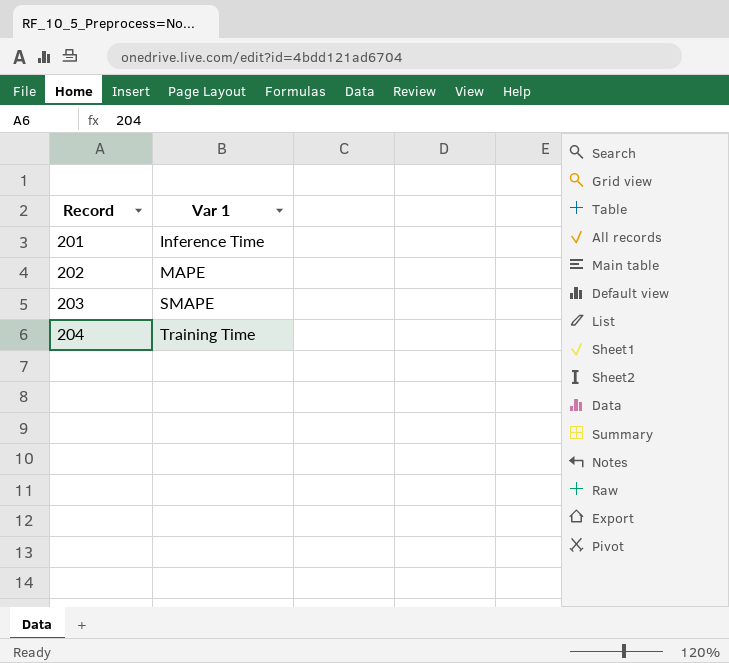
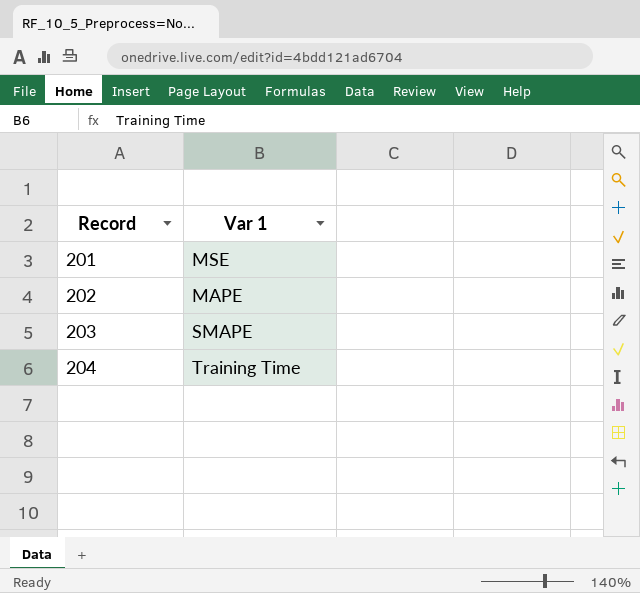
201 | Var 1: Inference Time -> MSE

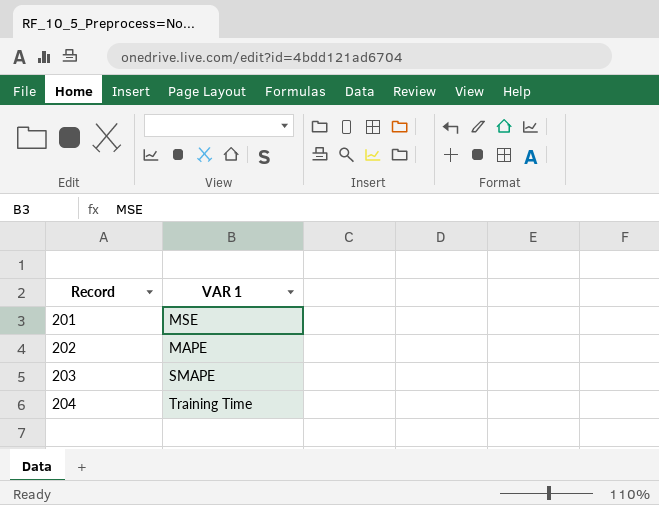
column name: Var 1 -> VAR 1

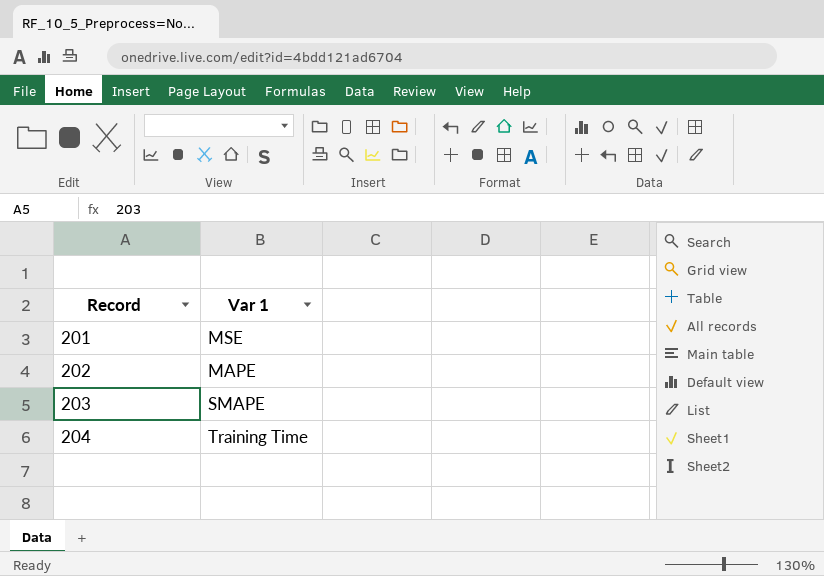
column name: VAR 1 -> Var 1

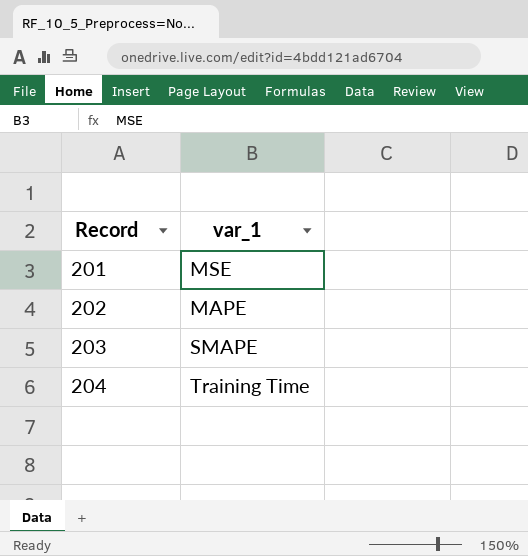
column name: Var 1 -> var_1

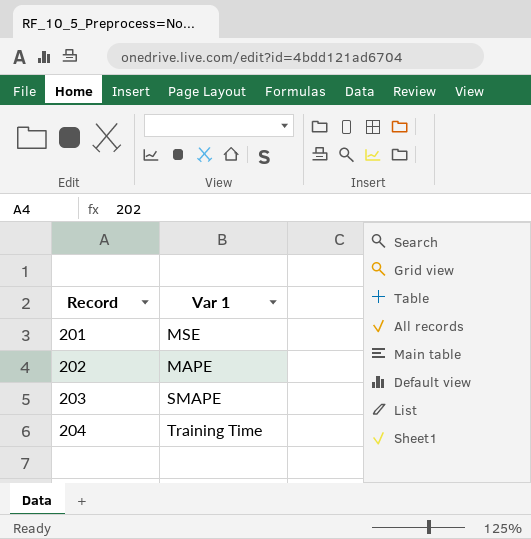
column name: var_1 -> Var 1

